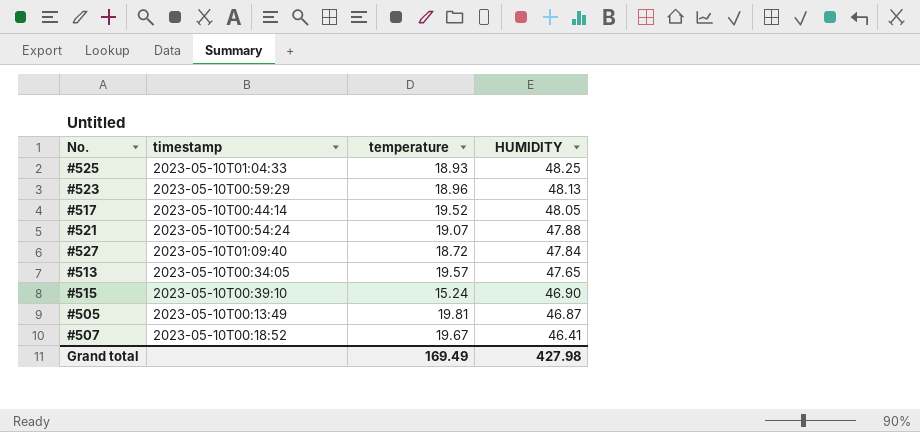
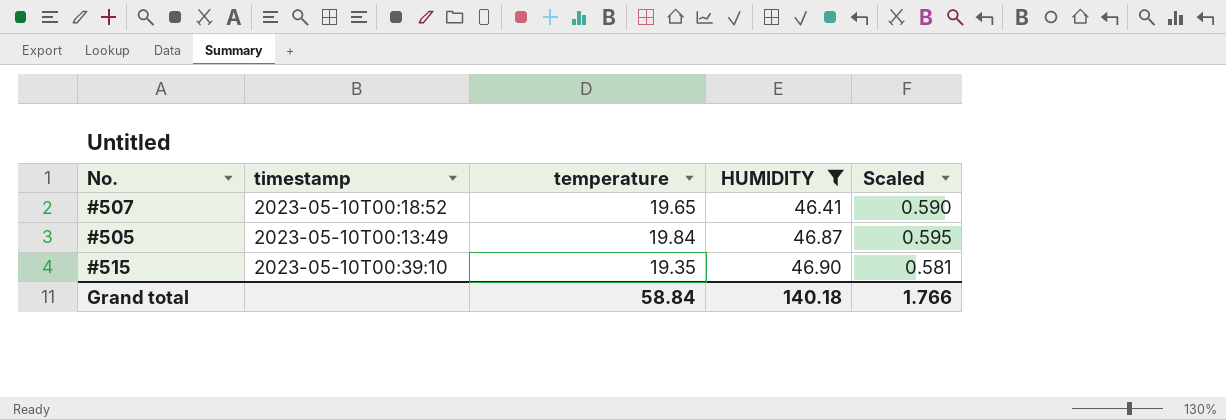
filter: none -> HUMIDITY <= 46.90
row order: HUMIDITY descending -> HUMIDITY ascending
column Scaled | formula: none -> [temperature] * 0.03
#507 | temperature: 19.67 -> 19.65
#505 | temperature: 19.81 -> 19.84
#515 | temperature: 15.24 -> 19.35
Grand total | temperature: 169.49 -> 58.84
Grand total | HUMIDITY: 427.98 -> 140.18

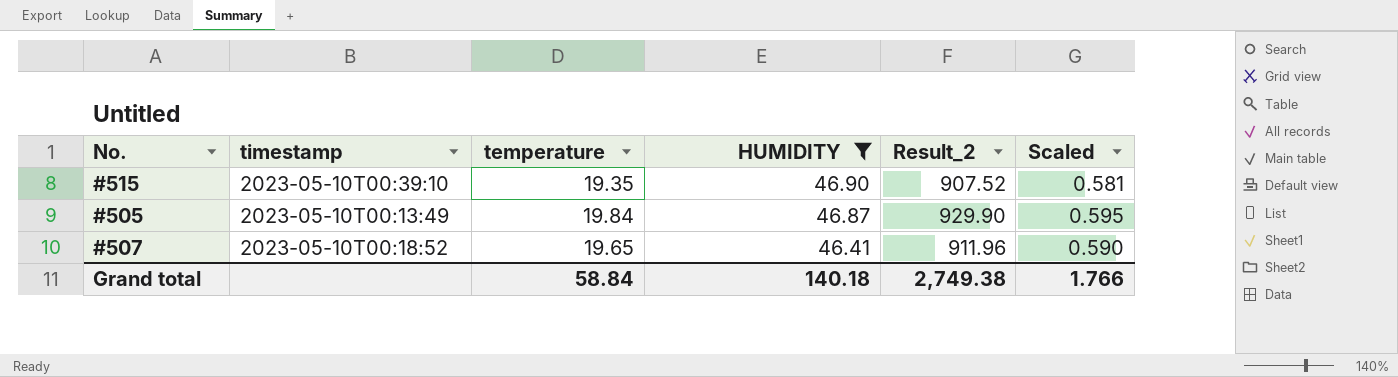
row order: HUMIDITY ascending -> HUMIDITY descending
column Result_2 | formula: none -> [temperature] * [HUMIDITY]

